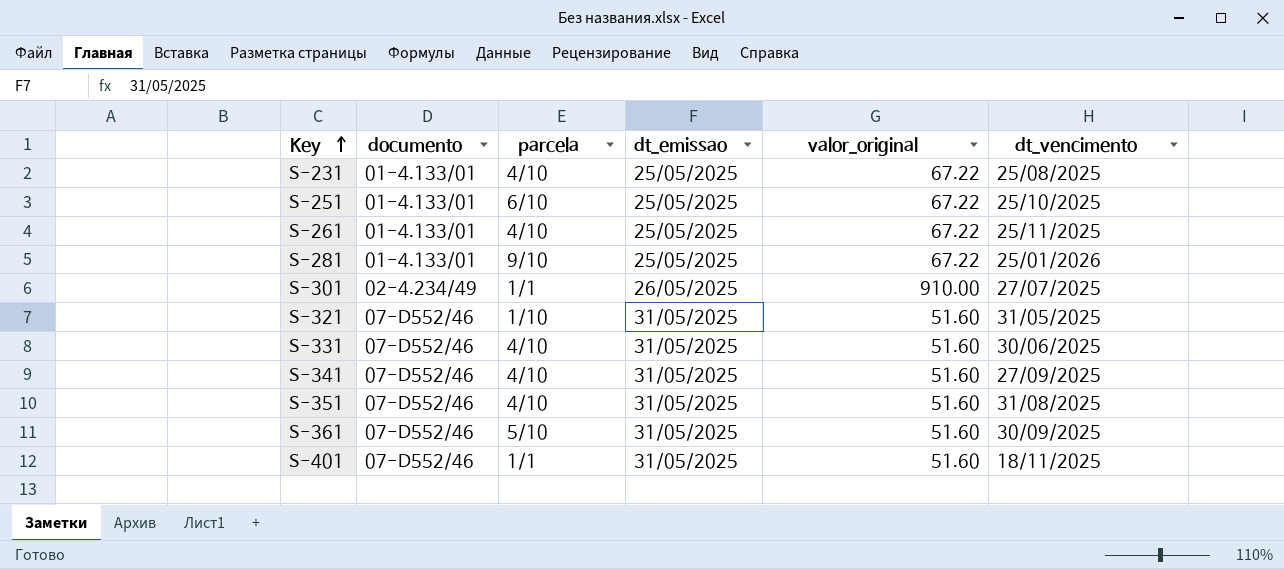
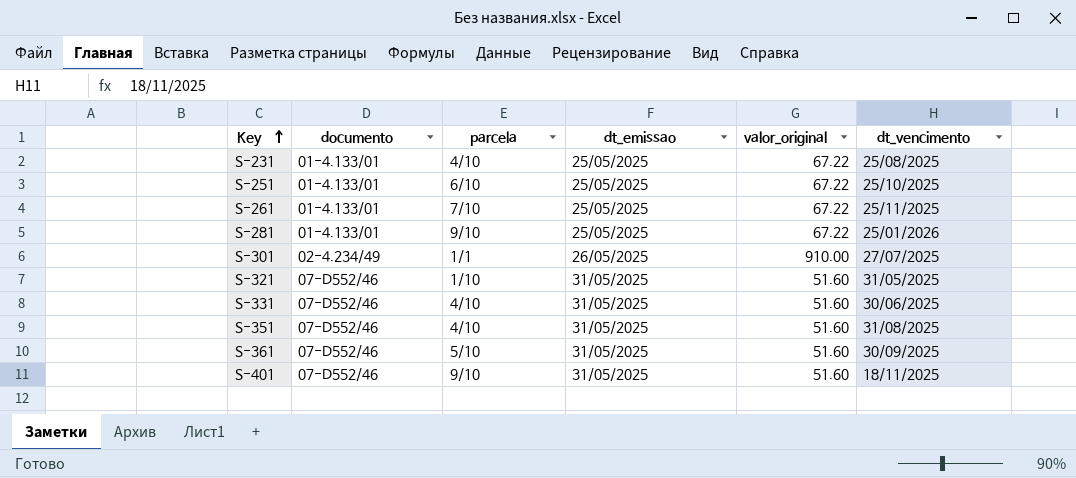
row S-341: 07-D552/46 | 4/10 | 31/05/2025 | 51.60 | 27/09/2025 -> none
S-261 | parcela: 4/10 -> 7/10
S-401 | parcela: 1/1 -> 9/10

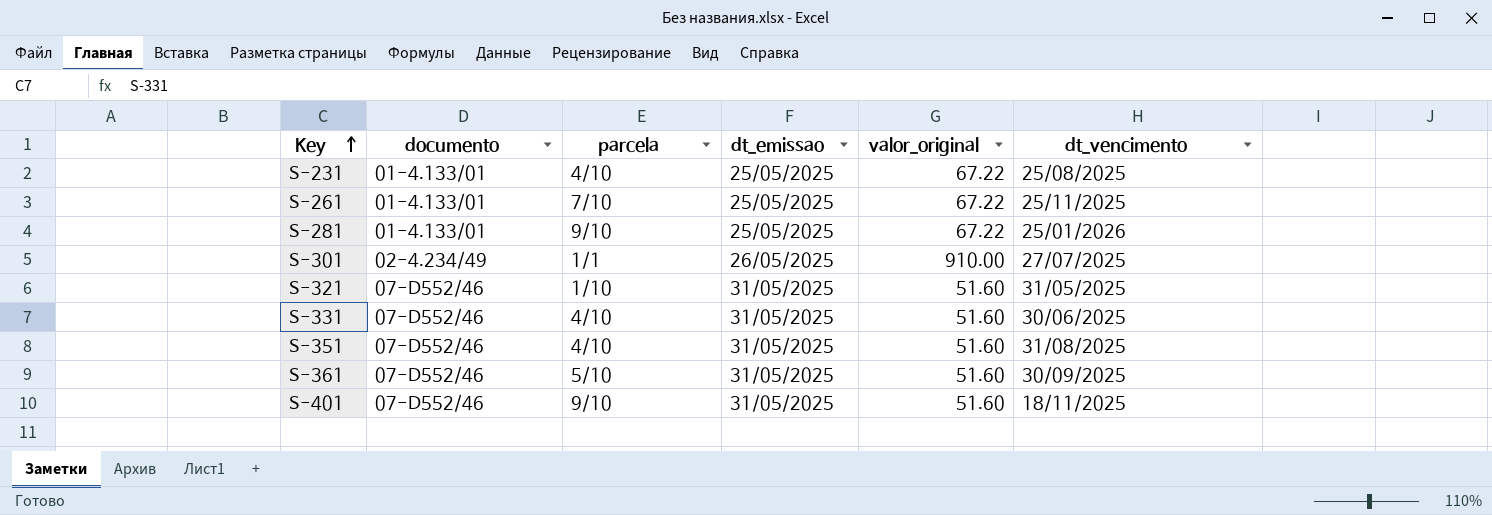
row S-251: 01-4.133/01 | 6/10 | 25/05/2025 | 67.22 | 25/10/2025 -> none

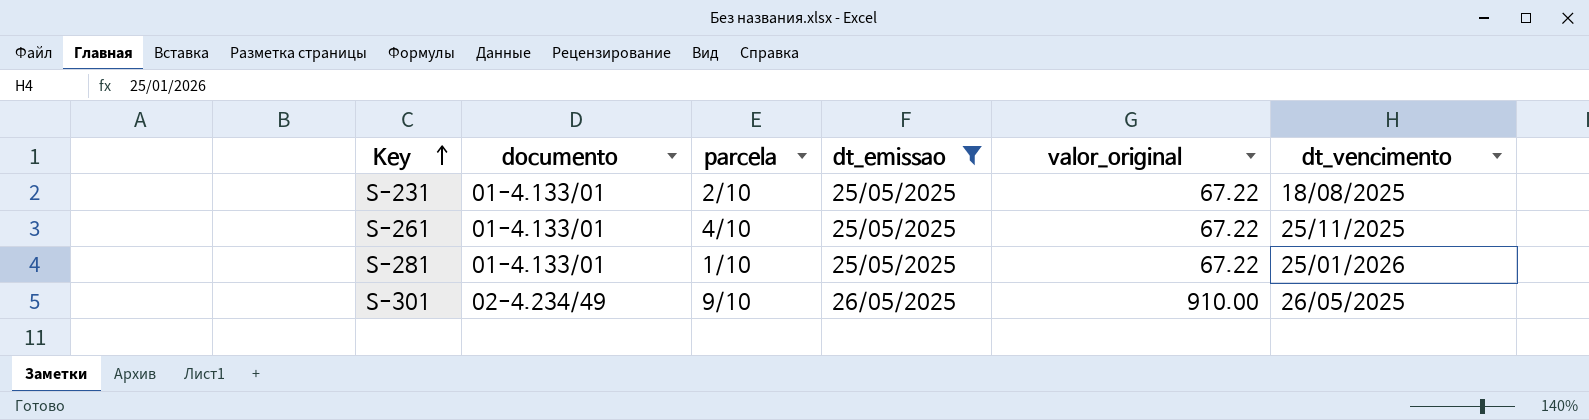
filter: none -> dt_emissao != 31/05/2025
S-231 | parcela: 4/10 -> 2/10
S-231 | dt_vencimento: 25/08/2025 -> 18/08/2025
S-261 | parcela: 7/10 -> 4/10
S-281 | parcela: 9/10 -> 1/10
S-301 | parcela: 1/1 -> 9/10
S-301 | dt_vencimento: 27/07/2025 -> 26/05/2025

